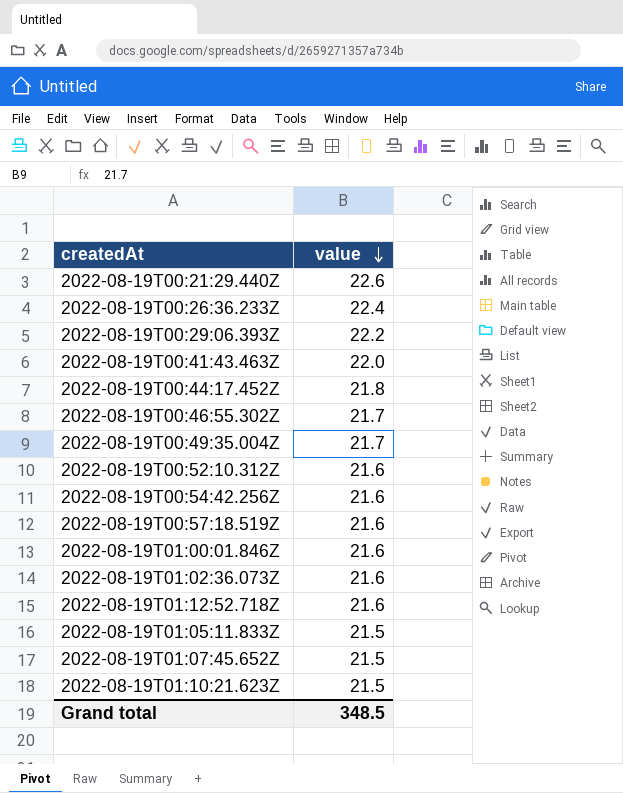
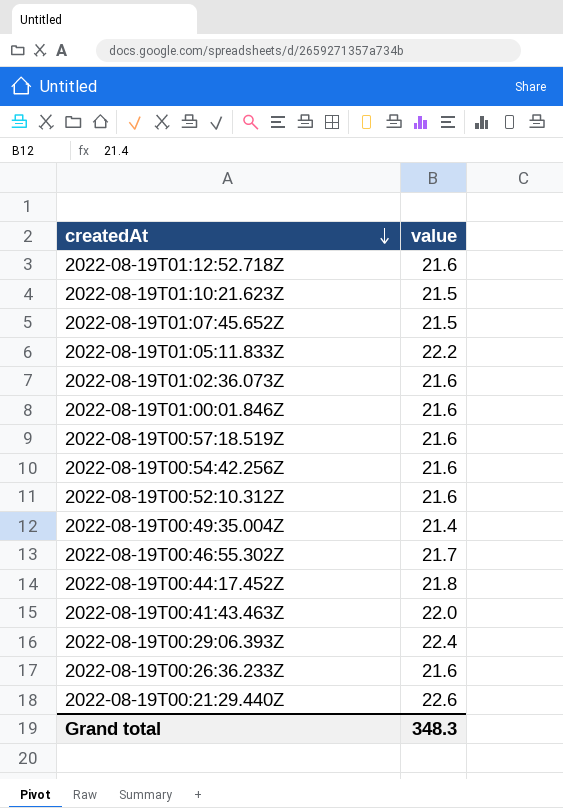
row order: value descending -> createdAt descending
2022-08-19T01:05:11.833Z | value: 21.5 -> 22.2
2022-08-19T00:49:35.004Z | value: 21.7 -> 21.4
2022-08-19T00:29:06.393Z | value: 22.2 -> 22.4
2022-08-19T00:26:36.233Z | value: 22.4 -> 21.6
Grand total | value: 348.5 -> 348.3

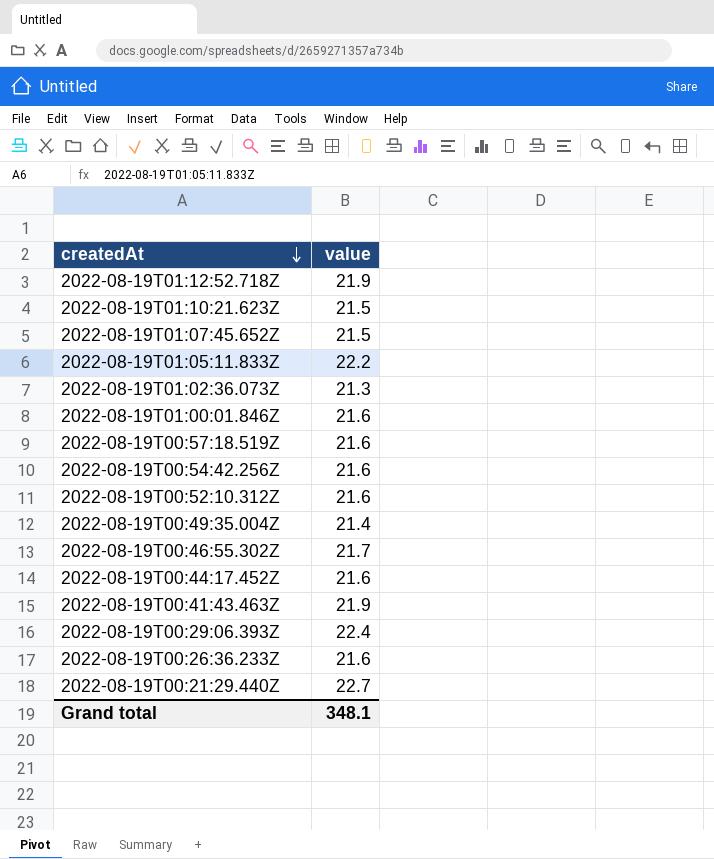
2022-08-19T01:12:52.718Z | value: 21.6 -> 21.9
2022-08-19T01:02:36.073Z | value: 21.6 -> 21.3
2022-08-19T00:44:17.452Z | value: 21.8 -> 21.6
2022-08-19T00:41:43.463Z | value: 22.0 -> 21.9
2022-08-19T00:21:29.440Z | value: 22.6 -> 22.7
Grand total | value: 348.3 -> 348.1

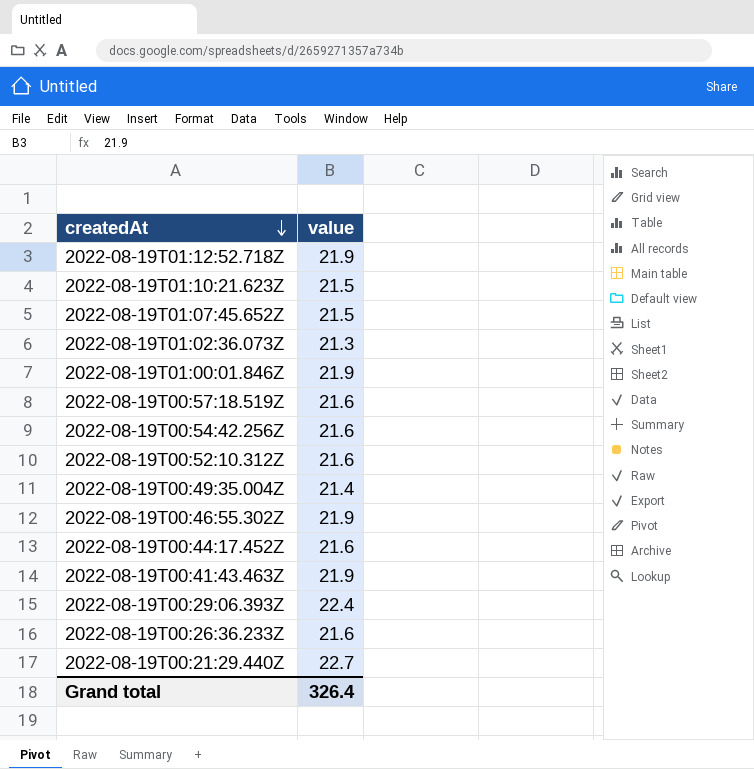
row 2022-08-19T01:05:11.833Z: 22.2 -> none
2022-08-19T01:00:01.846Z | value: 21.6 -> 21.9
2022-08-19T00:46:55.302Z | value: 21.7 -> 21.9
Grand total | value: 348.1 -> 326.4

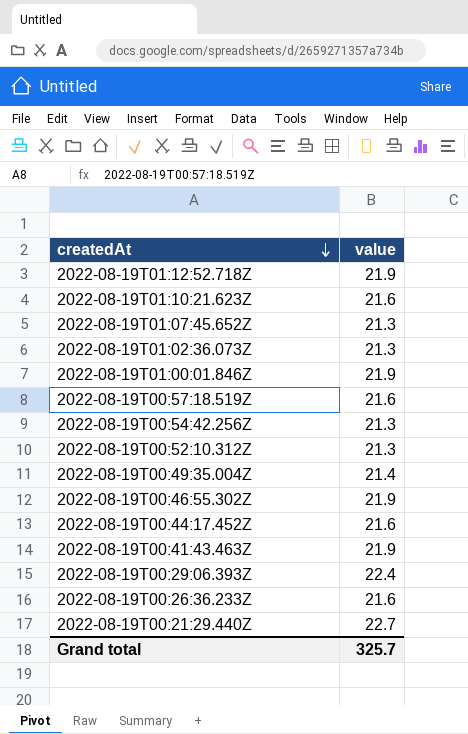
2022-08-19T01:10:21.623Z | value: 21.5 -> 21.6
2022-08-19T01:07:45.652Z | value: 21.5 -> 21.3
2022-08-19T00:54:42.256Z | value: 21.6 -> 21.3
2022-08-19T00:52:10.312Z | value: 21.6 -> 21.3
Grand total | value: 326.4 -> 325.7

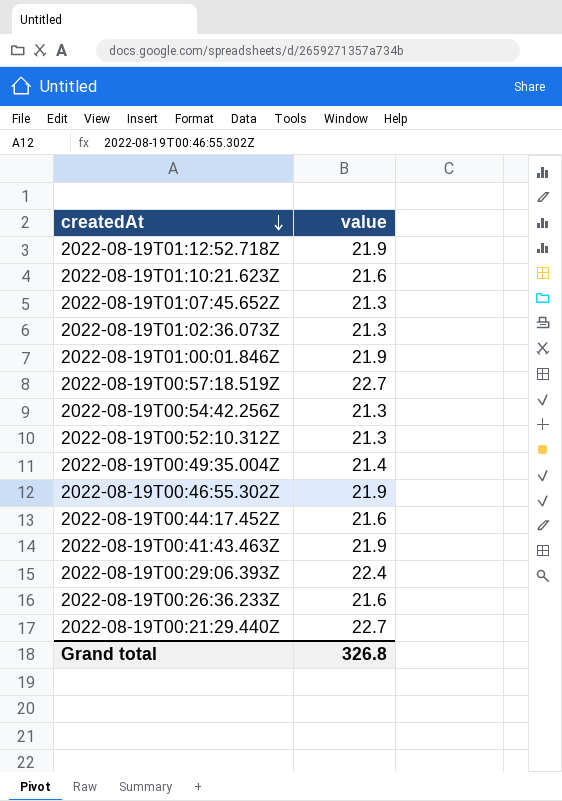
2022-08-19T00:57:18.519Z | value: 21.6 -> 22.7
Grand total | value: 325.7 -> 326.8

